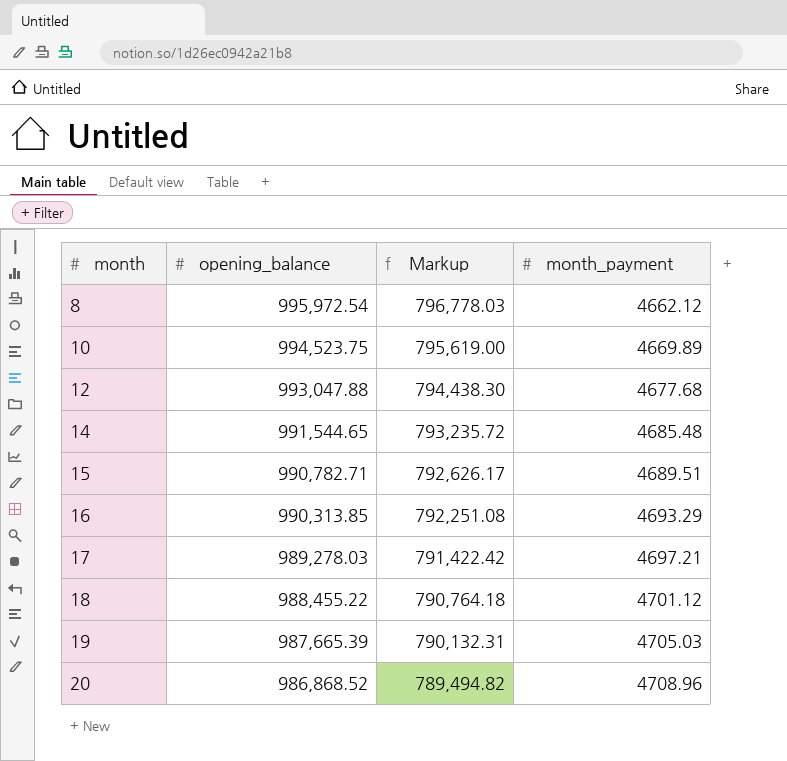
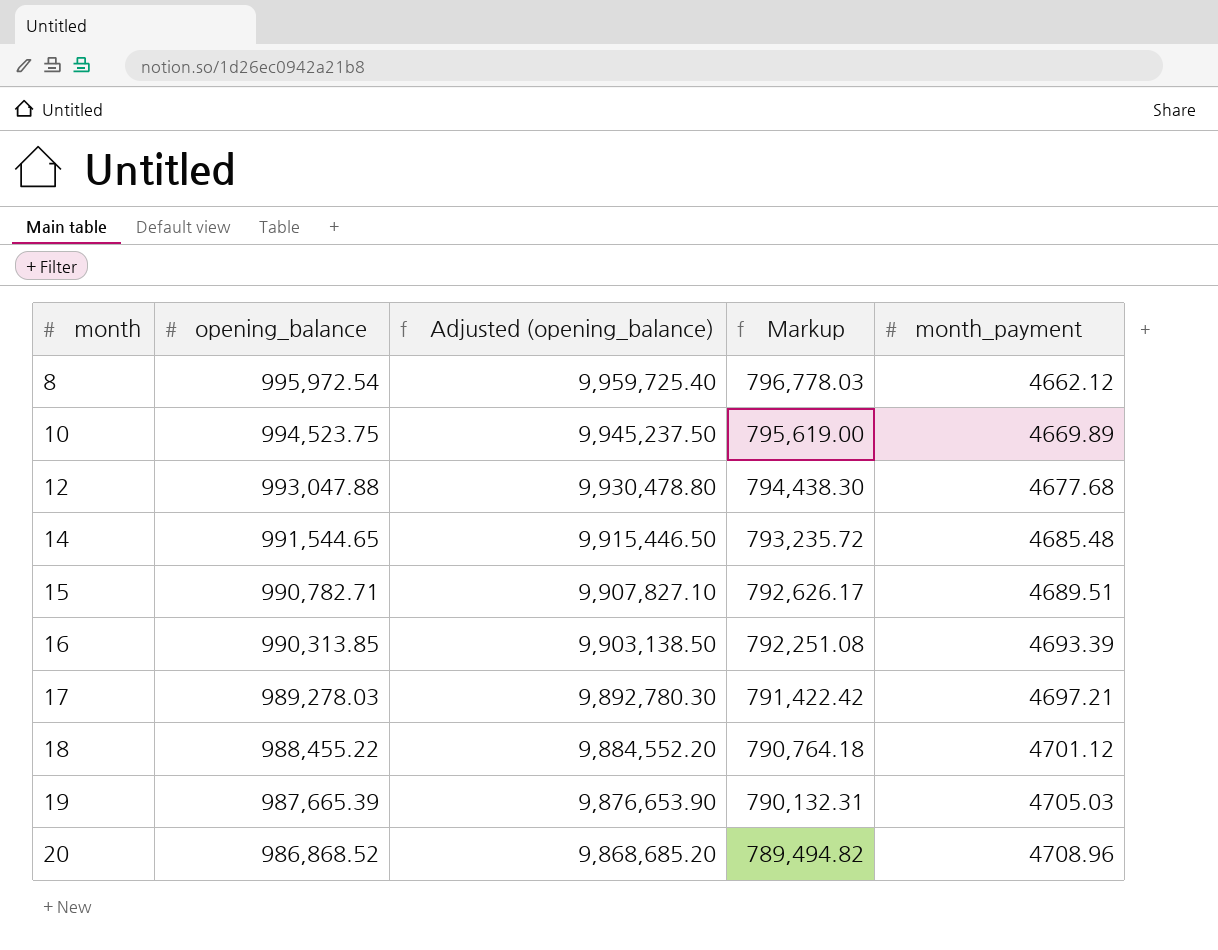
column Adjusted (opening_balance) | formula: none -> [opening_balance] * 10
16 | month_payment: 4693.29 -> 4693.39

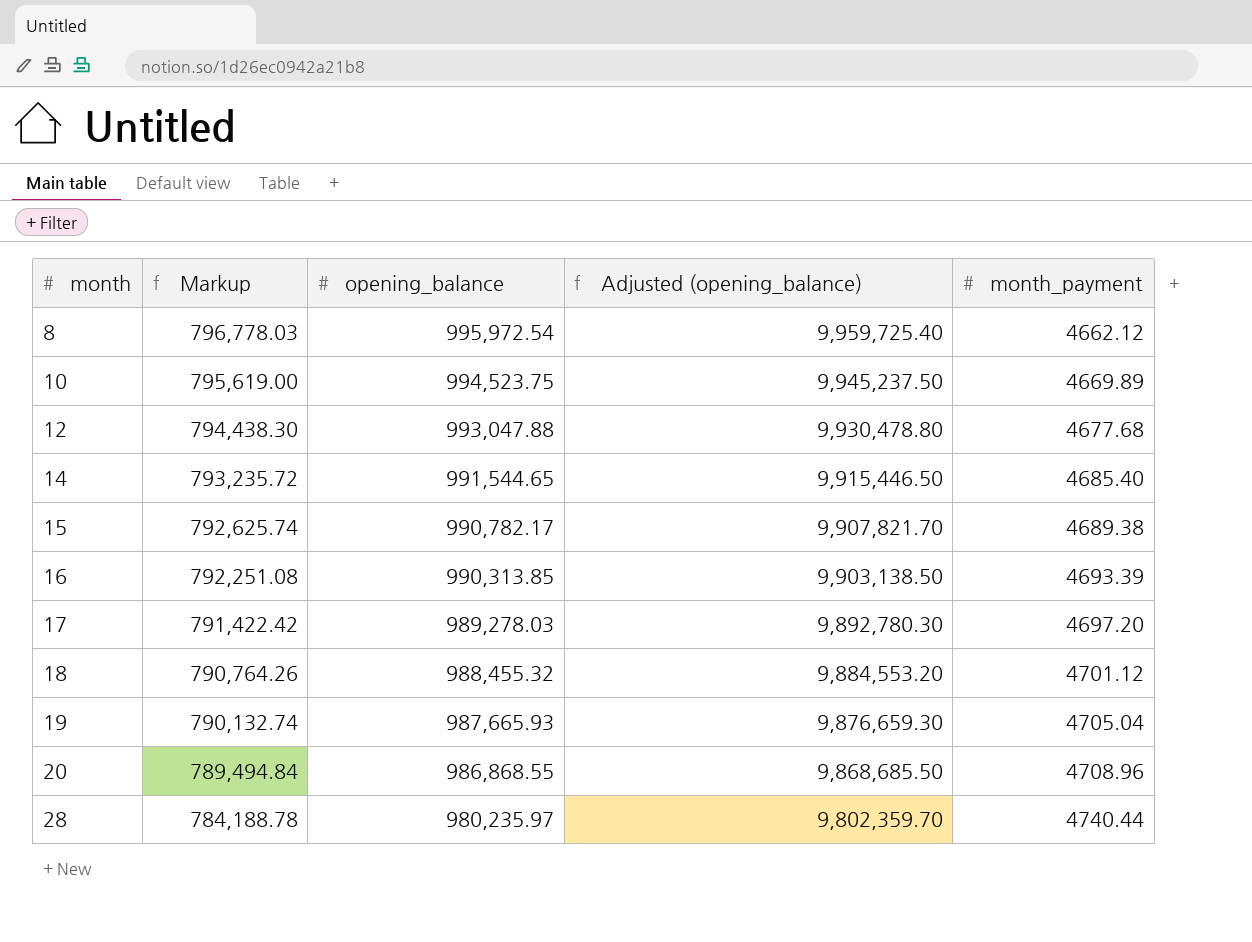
column Markup | position: 4 -> 2
14 | month_payment: 4685.48 -> 4685.40
15 | Markup: 792,626.17 -> 792,625.74
15 | opening_balance: 990,782.71 -> 990,782.17
15 | Adjusted (opening_balance): 9,907,827.10 -> 9,907,821.70
15 | month_payment: 4689.51 -> 4689.38
17 | month_payment: 4697.21 -> 4697.20
18 | Markup: 790,764.18 -> 790,764.26
18 | opening_balance: 988,455.22 -> 988,455.32
18 | Adjusted (opening_balance): 9,884,552.20 -> 9,884,553.20
19 | Markup: 790,132.31 -> 790,132.74
19 | opening_balance: 987,665.39 -> 987,665.93
19 | Adjusted (opening_balance): 9,876,653.90 -> 9,876,659.30
19 | month_payment: 4705.03 -> 4705.04
20 | Markup: 789,494.82 -> 789,494.84
20 | opening_balance: 986,868.52 -> 986,868.55
20 | Adjusted (opening_balance): 9,868,685.20 -> 9,868,685.50
row 28: none -> 784,188.78 | 980,235.97 | 9,802,359.70 | 4740.44

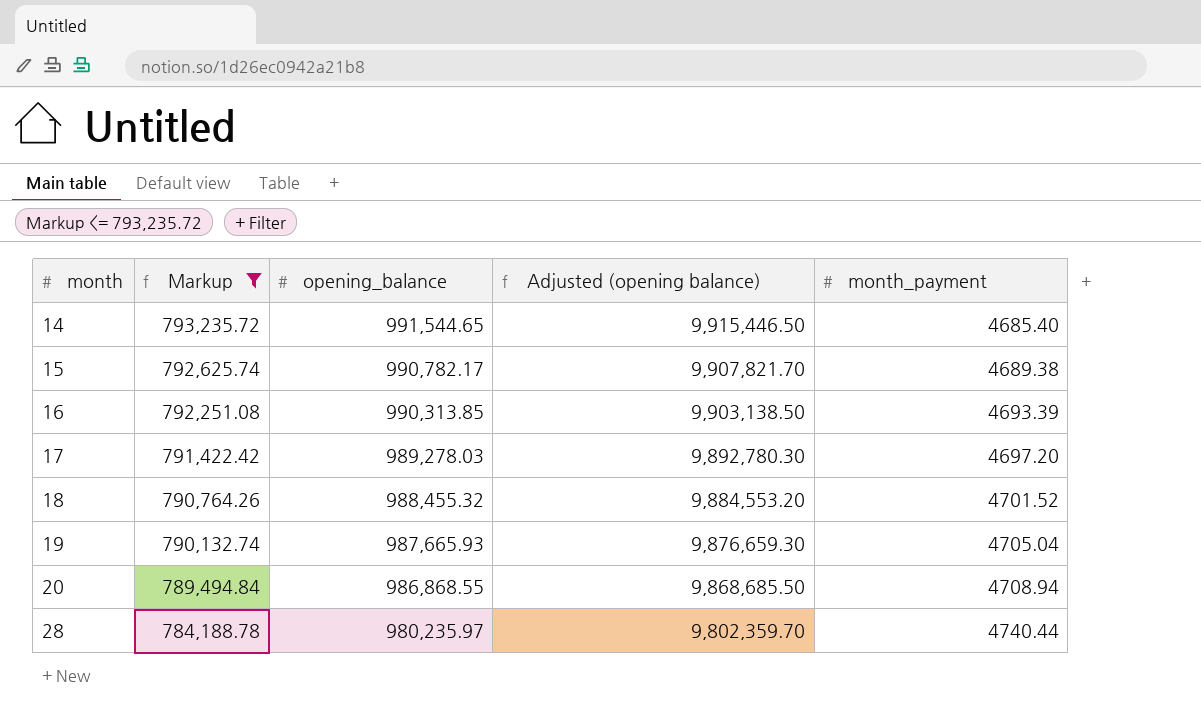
filter: none -> Markup <= 793,235.72
column name: Adjusted (opening_balance) -> Adjusted (opening balance)
18 | month_payment: 4701.12 -> 4701.52
20 | month_payment: 4708.96 -> 4708.94

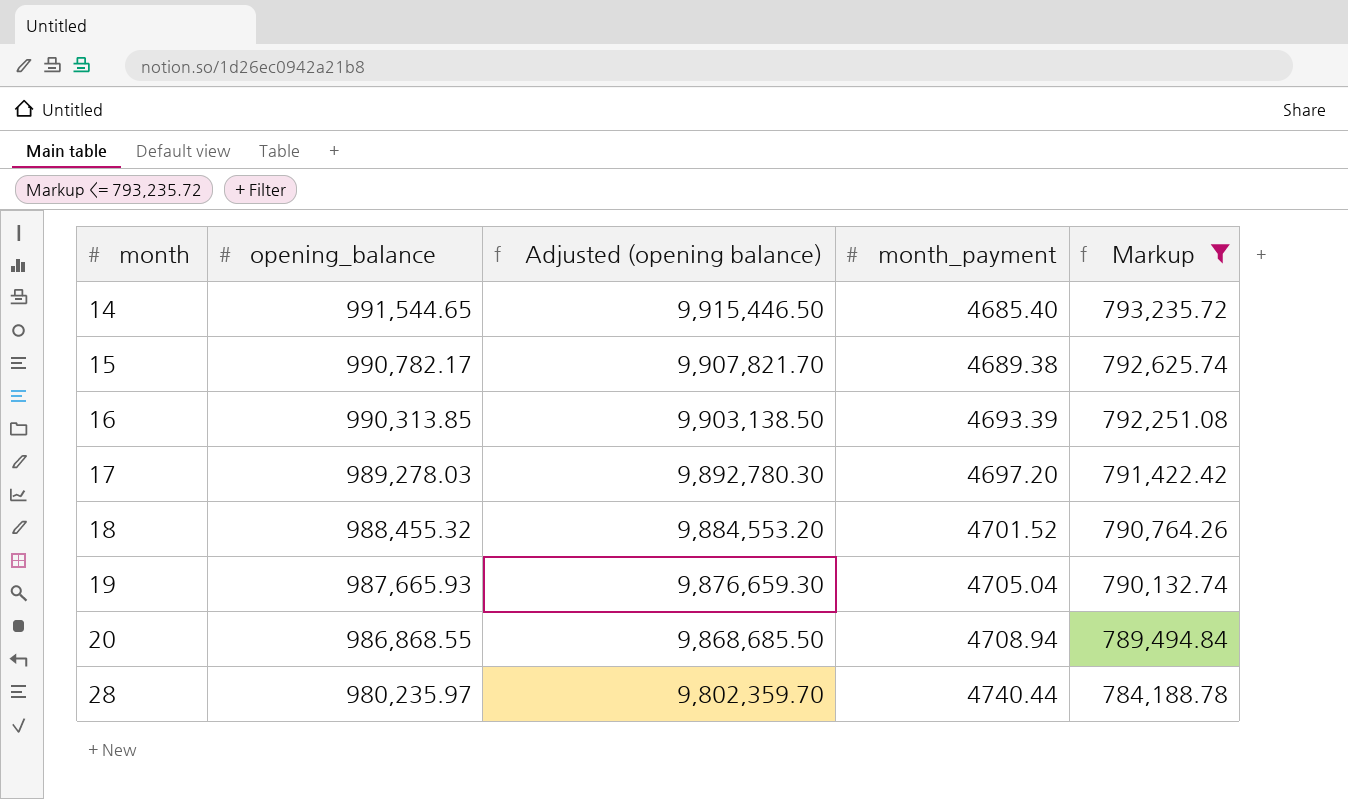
column Markup | position: 2 -> 5

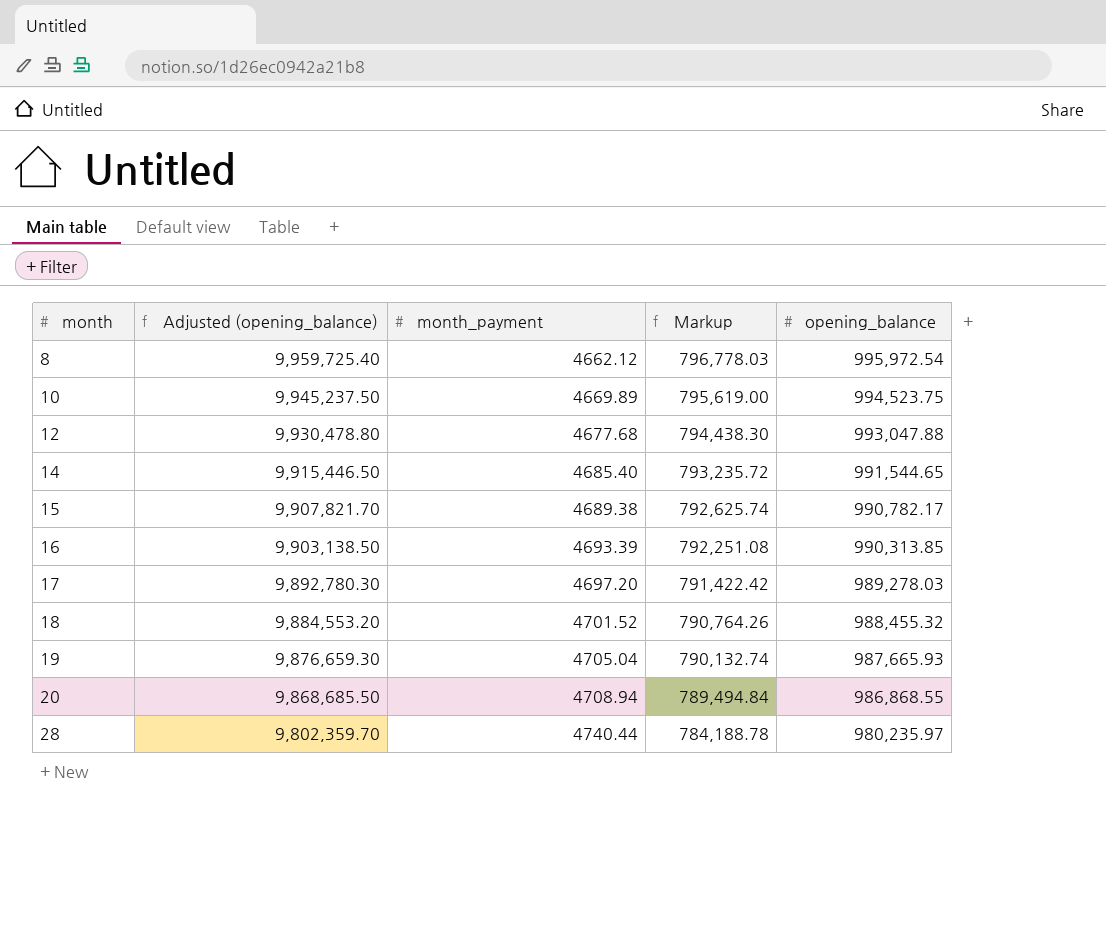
filter: Markup <= 793,235.72 -> none
column name: Adjusted (opening balance) -> Adjusted (opening_balance)
column opening_balance | position: 2 -> 5

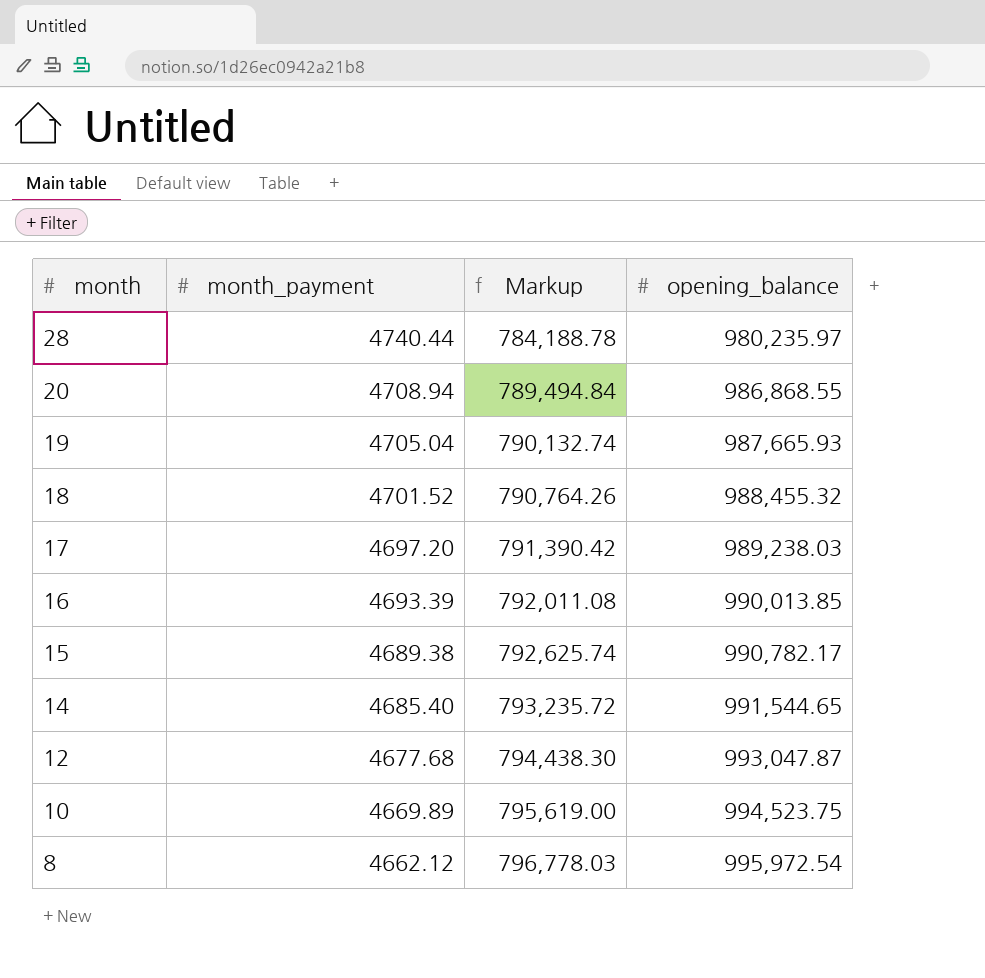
row order: month ascending -> month descending
column Adjusted (opening_balance) | formula: [opening_balance] * 10 -> none
17 | Markup: 791,422.42 -> 791,390.42
17 | opening_balance: 989,278.03 -> 989,238.03
16 | Markup: 792,251.08 -> 792,011.08
16 | opening_balance: 990,313.85 -> 990,013.85
12 | opening_balance: 993,047.88 -> 993,047.87

